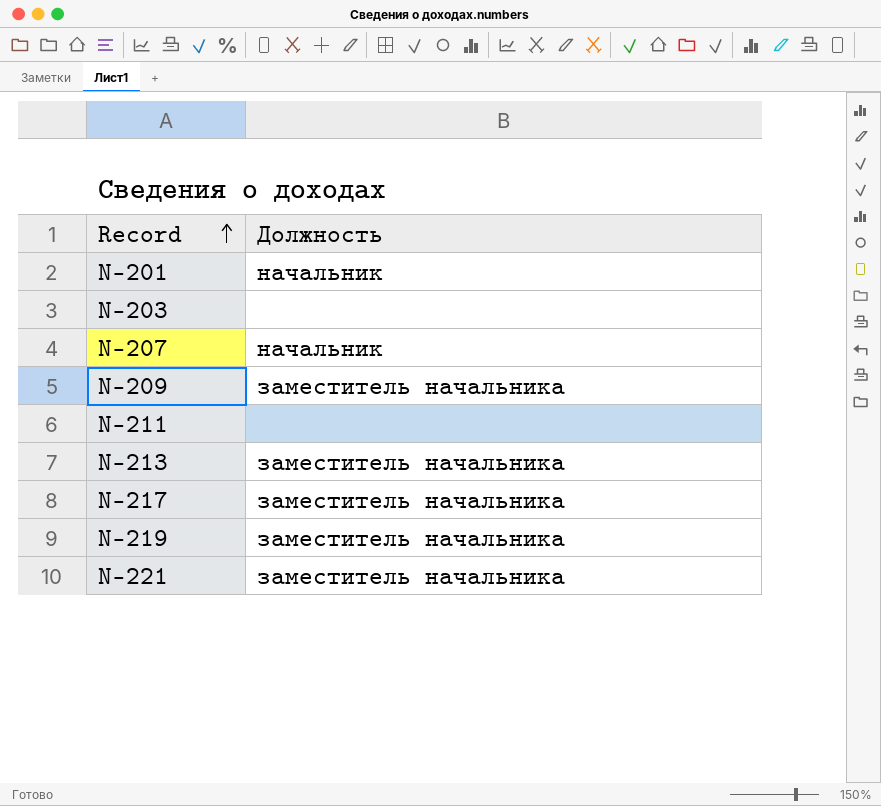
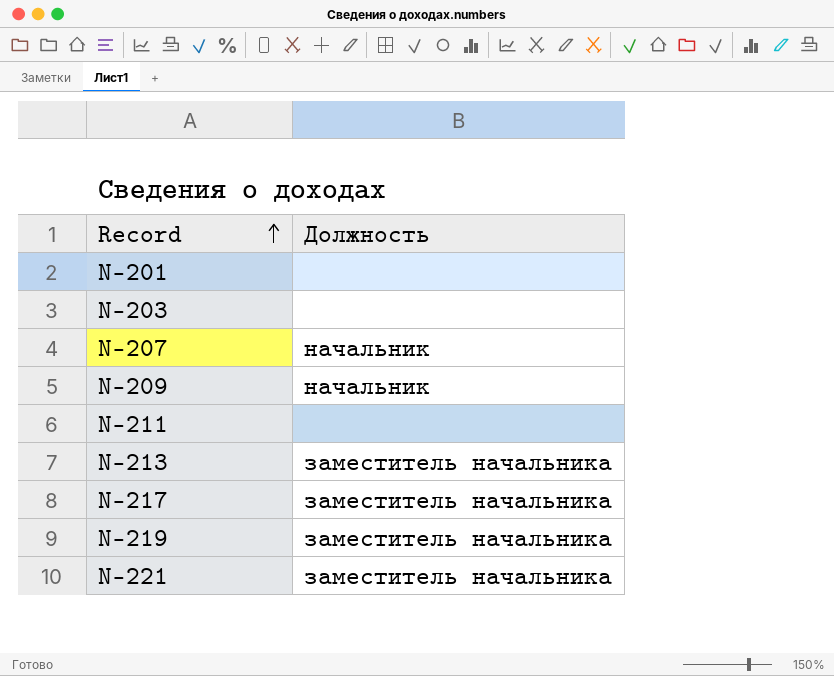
N-201 | Должность: начальник -> none
N-209 | Должность: заместитель начальника -> начальник

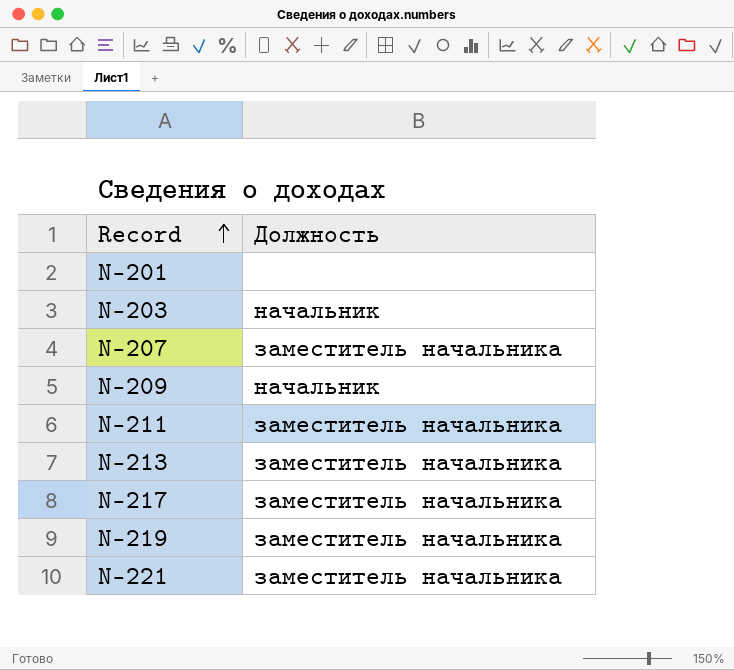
N-203 | Должность: none -> начальник
N-207 | Должность: начальник -> заместитель начальника
N-211 | Должность: none -> заместитель начальника

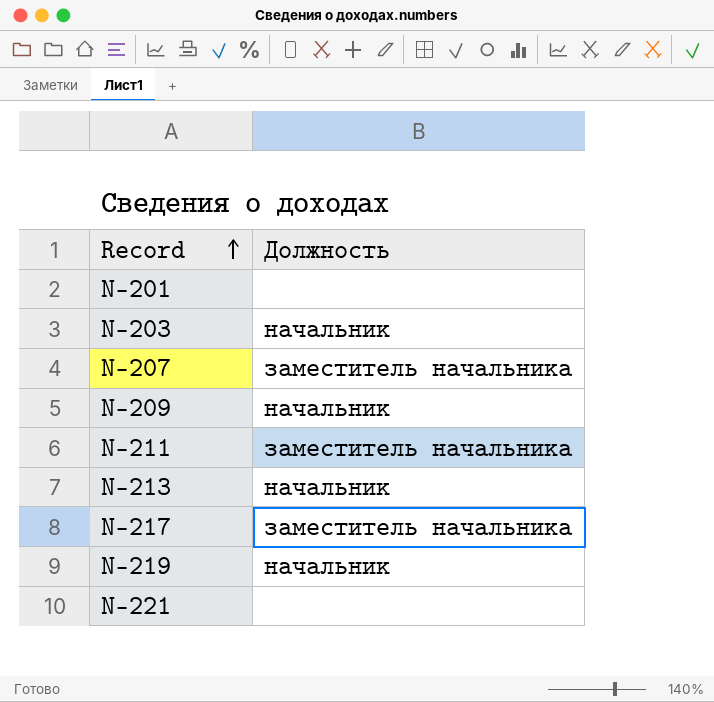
N-213 | Должность: заместитель начальника -> начальник
N-219 | Должность: заместитель начальника -> начальник
N-221 | Должность: заместитель начальника -> none

